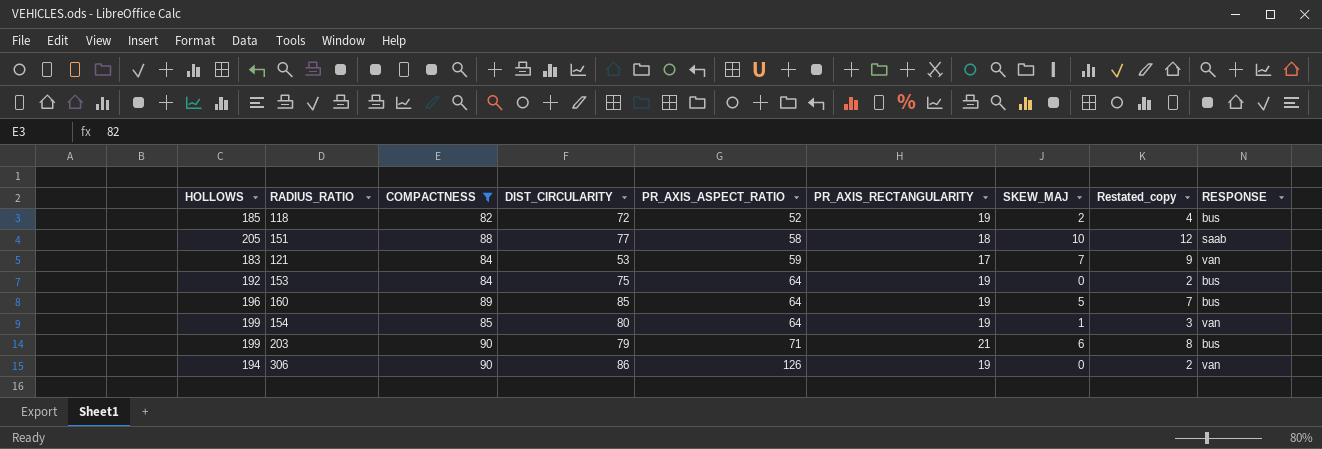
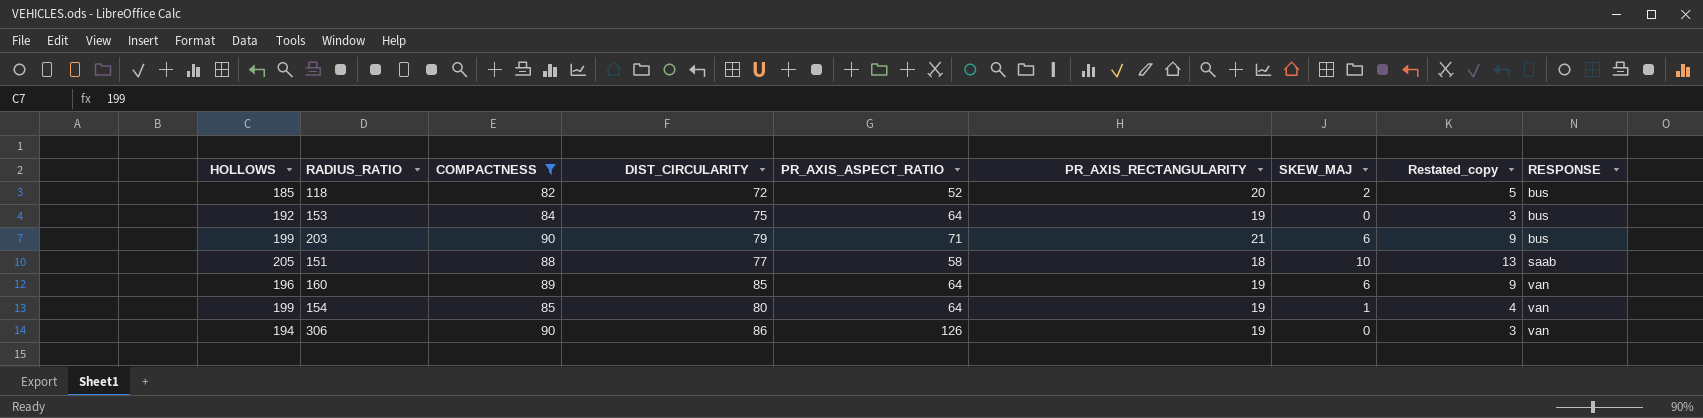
row order: PR_AXIS_ASPECT_RATIO ascending -> RESPONSE ascending
column Restated_copy | formula: [SKEW_MAJ] + 2 -> [SKEW_MAJ] + 3
row 121: 183 | 84 | 53 | 59 | 17 | 7 | 9 | van -> none
118 | PR_AXIS_RECTANGULARITY: 19 -> 20
160 | SKEW_MAJ: 5 -> 6
160 | RESPONSE: bus -> van

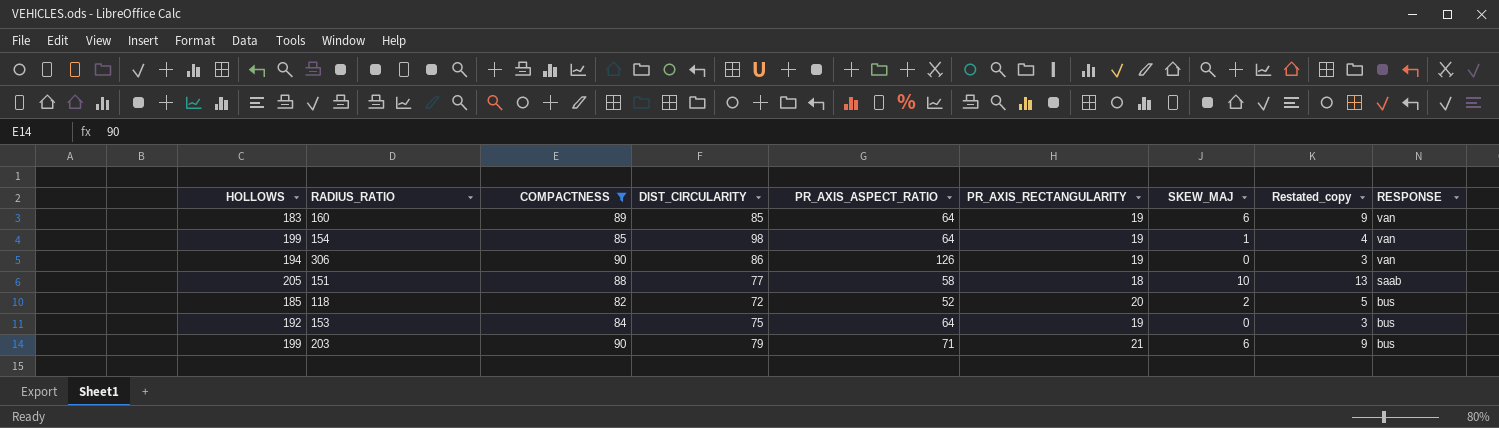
row order: RESPONSE ascending -> RESPONSE descending
160 | HOLLOWS: 196 -> 183
154 | DIST_CIRCULARITY: 80 -> 98

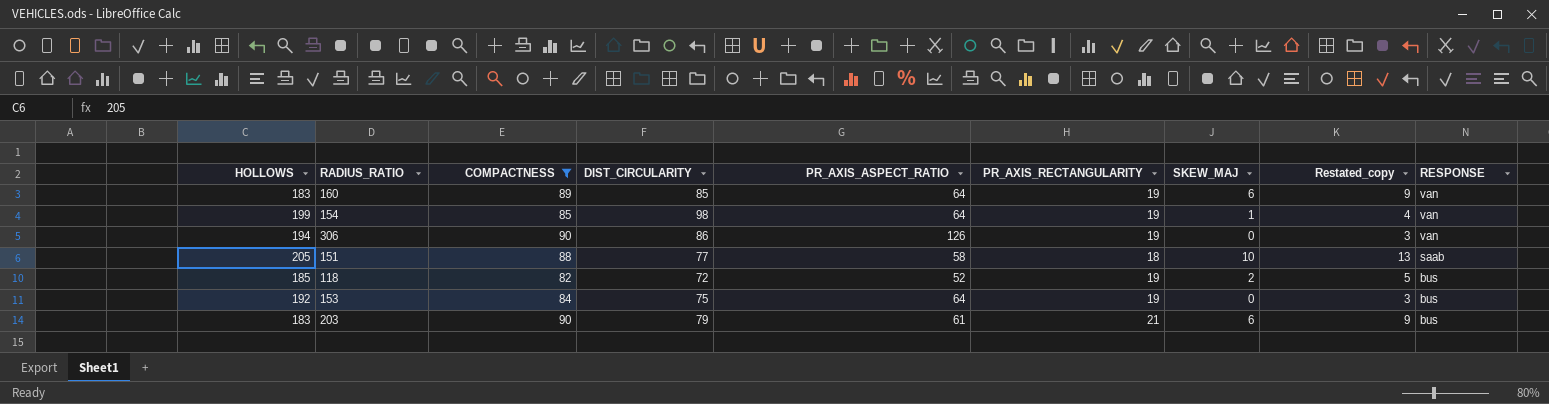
118 | PR_AXIS_RECTANGULARITY: 20 -> 19
203 | HOLLOWS: 199 -> 183
203 | PR_AXIS_ASPECT_RATIO: 71 -> 61

